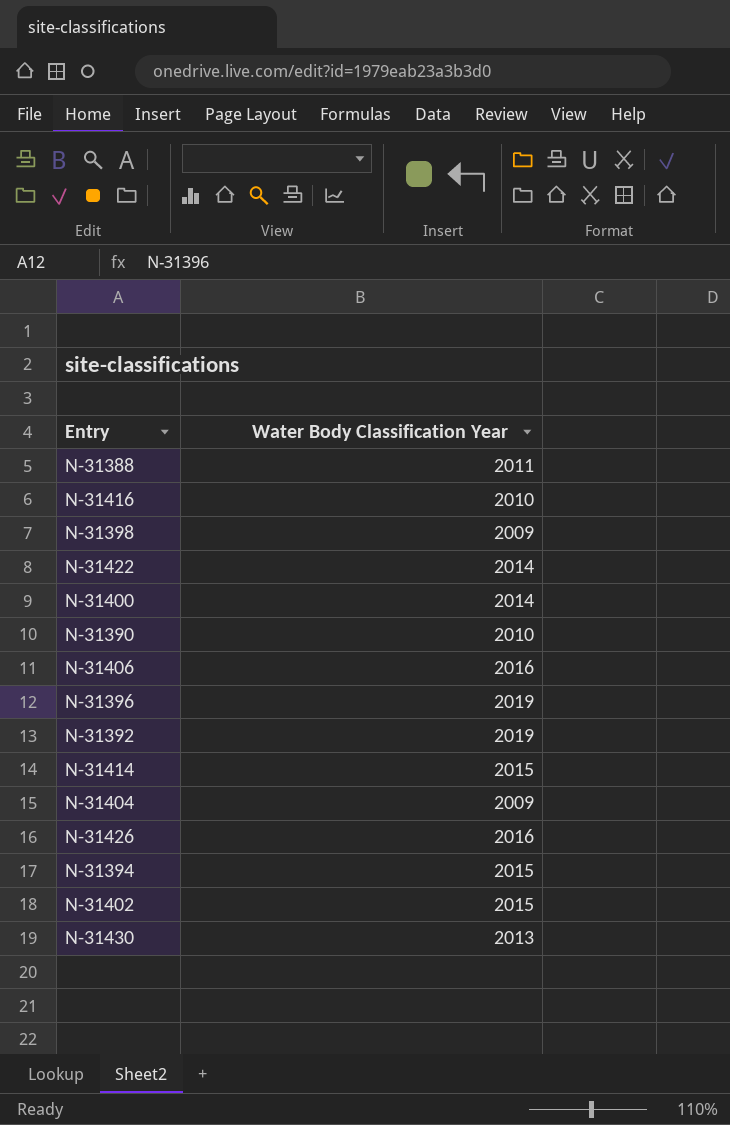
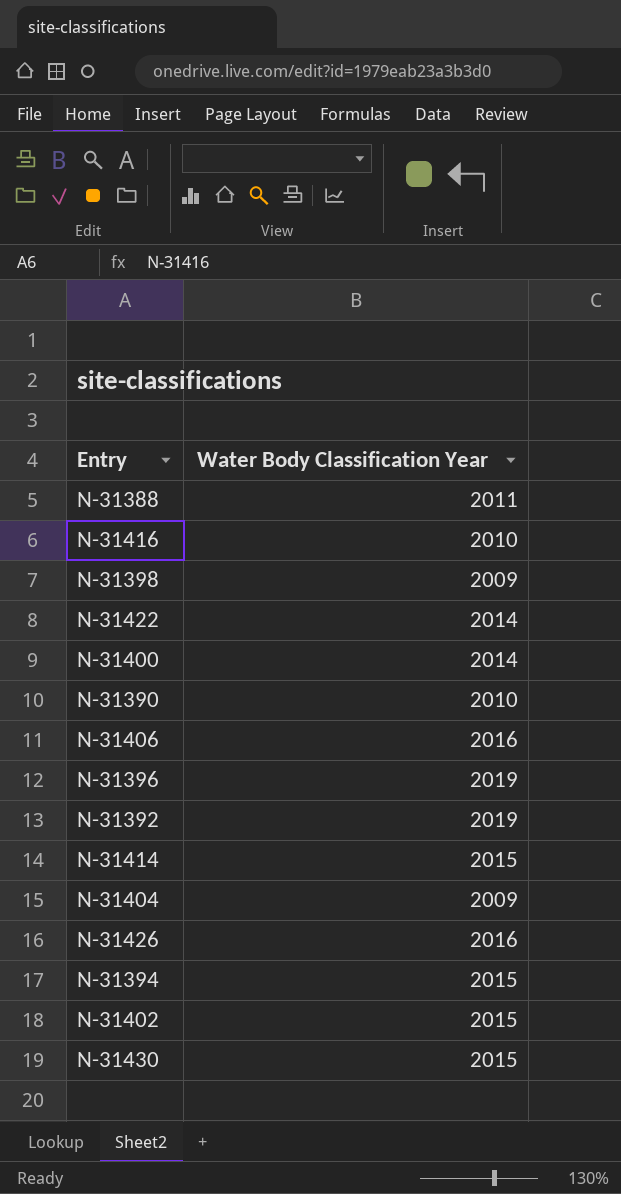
N-31430 | Water Body Classification Year: 2013 -> 2015

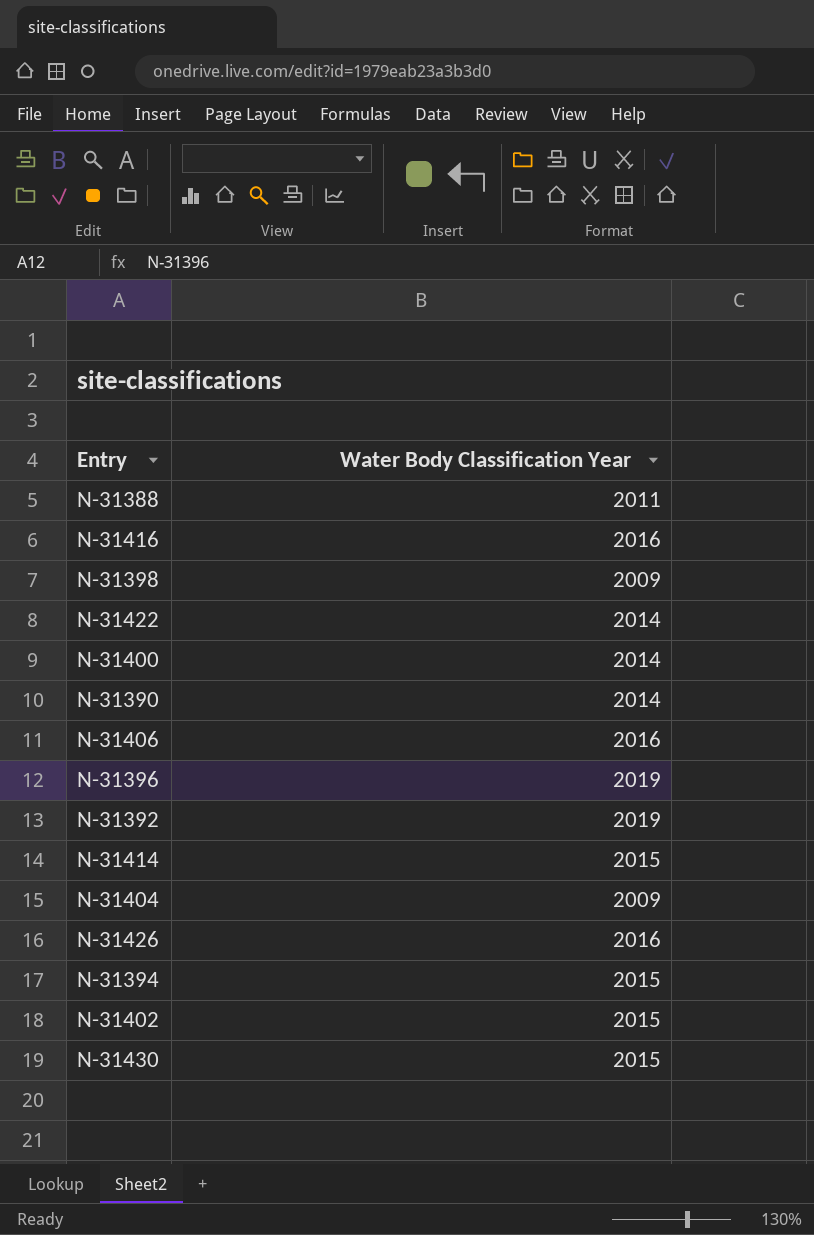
N-31416 | Water Body Classification Year: 2010 -> 2016
N-31390 | Water Body Classification Year: 2010 -> 2014

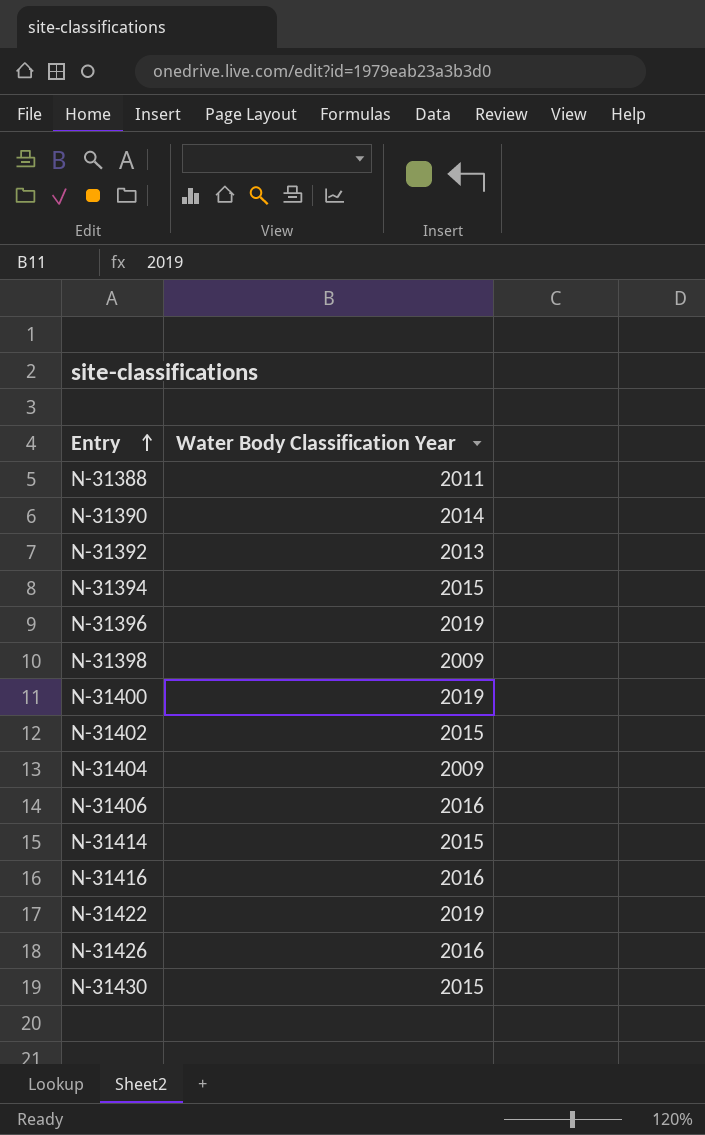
row order: none -> Entry ascending
N-31392 | Water Body Classification Year: 2019 -> 2013
N-31400 | Water Body Classification Year: 2014 -> 2019
N-31422 | Water Body Classification Year: 2014 -> 2019

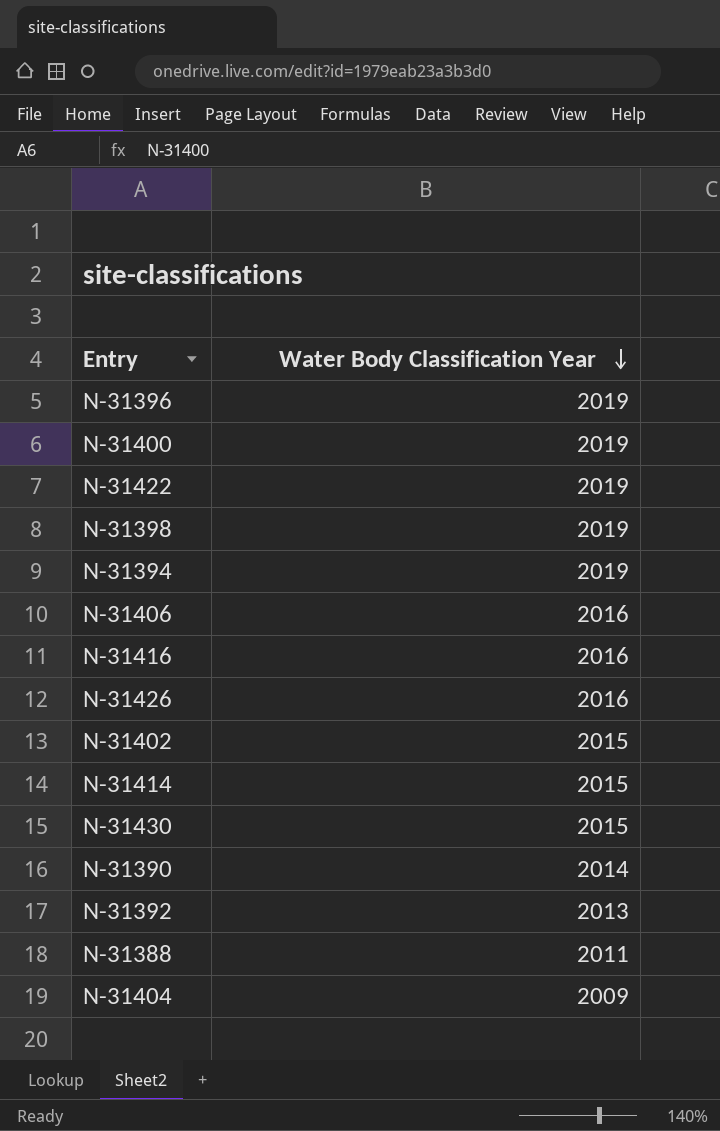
row order: Entry ascending -> Water Body Classification Year descending
N-31398 | Water Body Classification Year: 2009 -> 2019
N-31394 | Water Body Classification Year: 2015 -> 2019

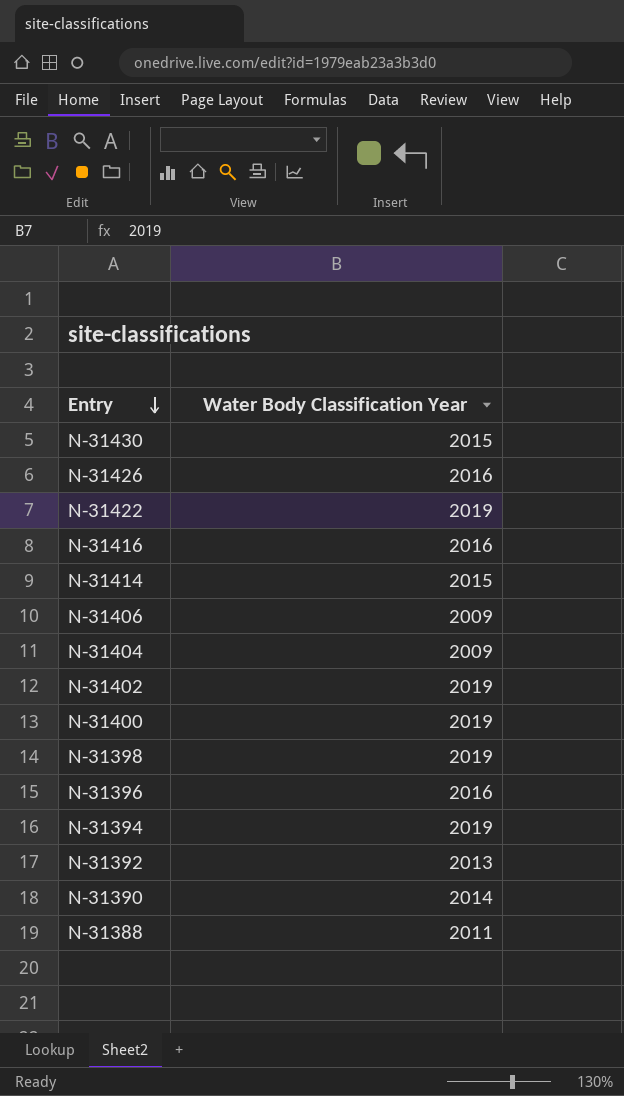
row order: Water Body Classification Year descending -> Entry descending
N-31406 | Water Body Classification Year: 2016 -> 2009
N-31402 | Water Body Classification Year: 2015 -> 2019
N-31396 | Water Body Classification Year: 2019 -> 2016

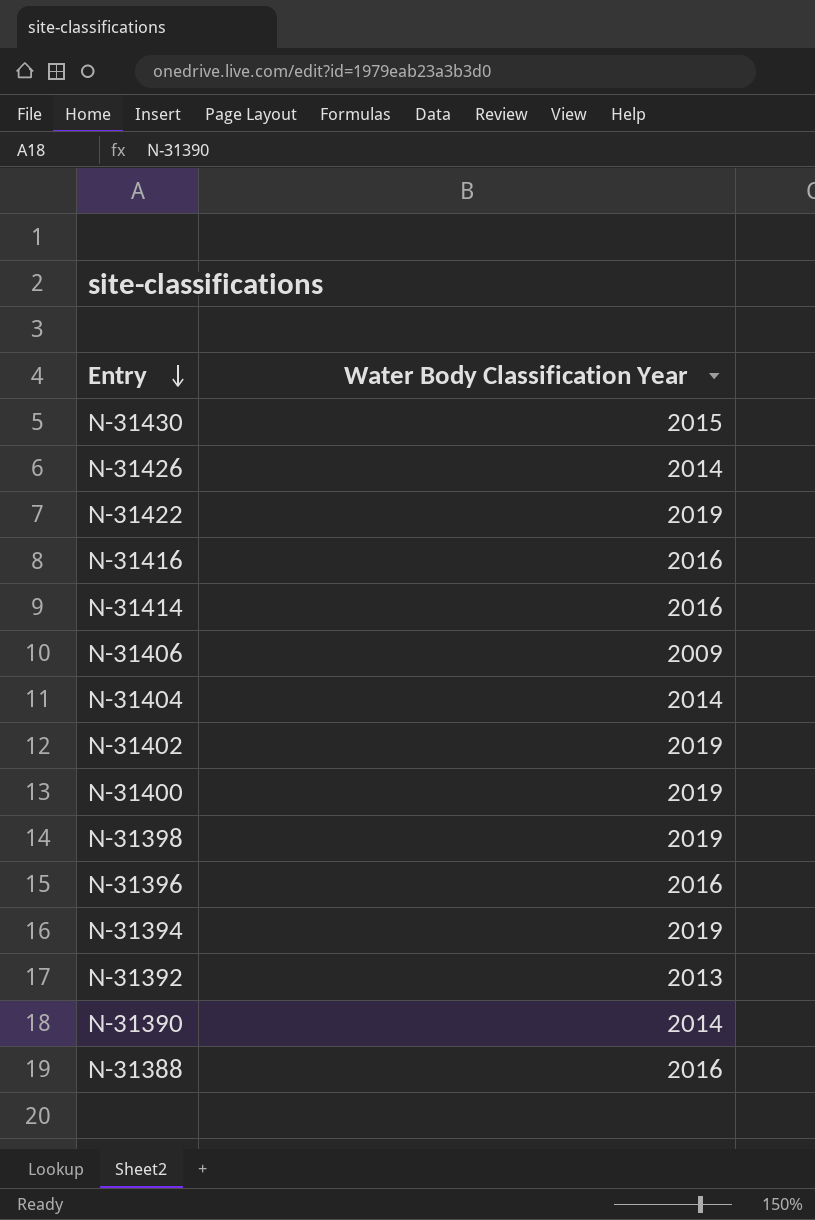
N-31426 | Water Body Classification Year: 2016 -> 2014
N-31414 | Water Body Classification Year: 2015 -> 2016
N-31404 | Water Body Classification Year: 2009 -> 2014
N-31388 | Water Body Classification Year: 2011 -> 2016

